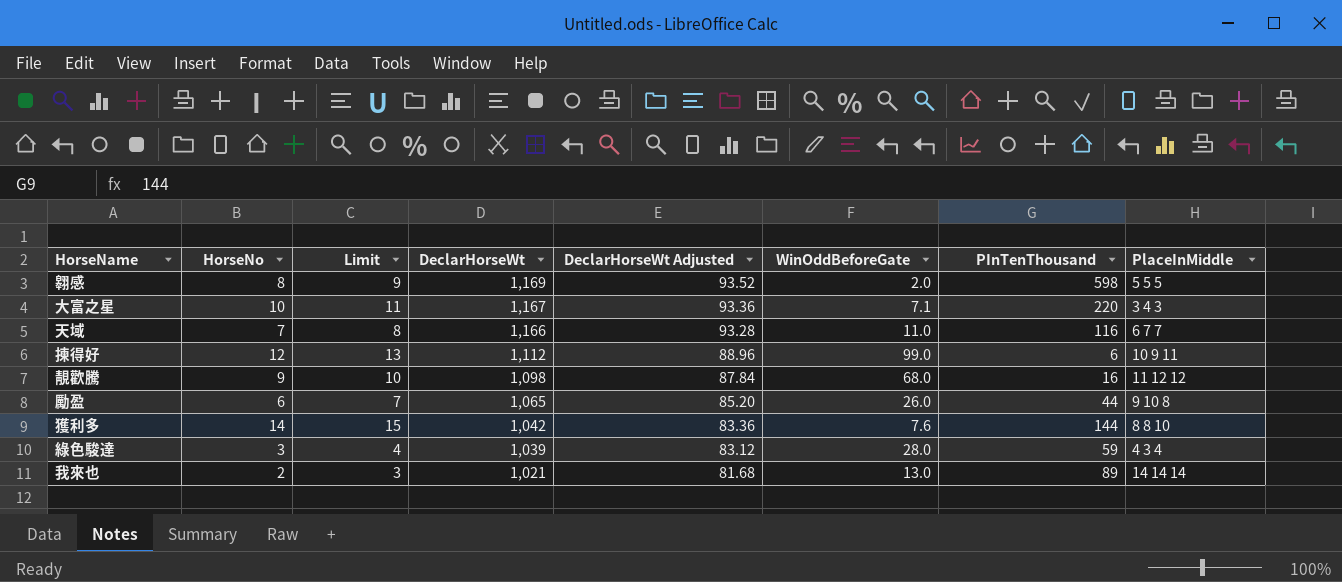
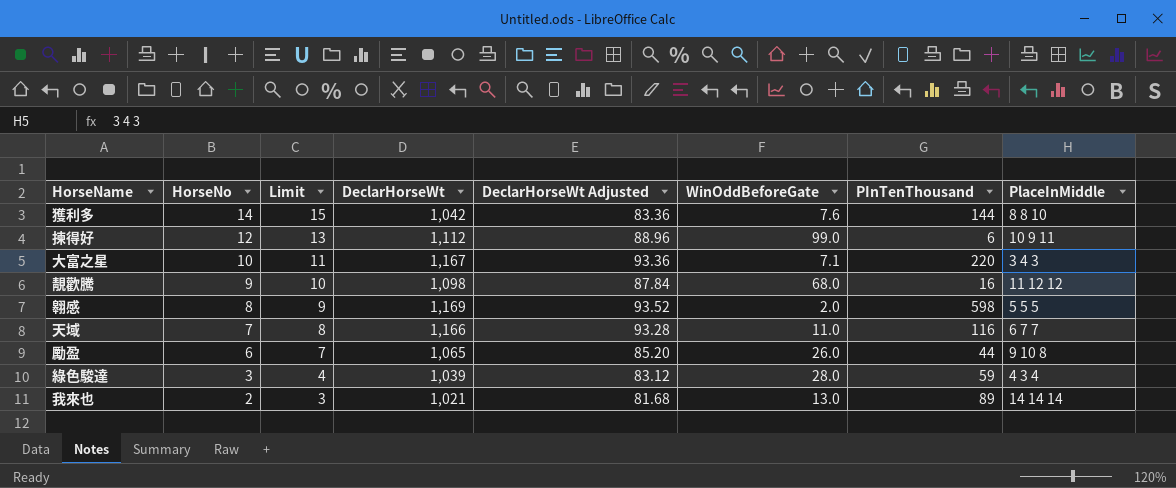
row order: DeclarHorseWt descending -> HorseNo descending

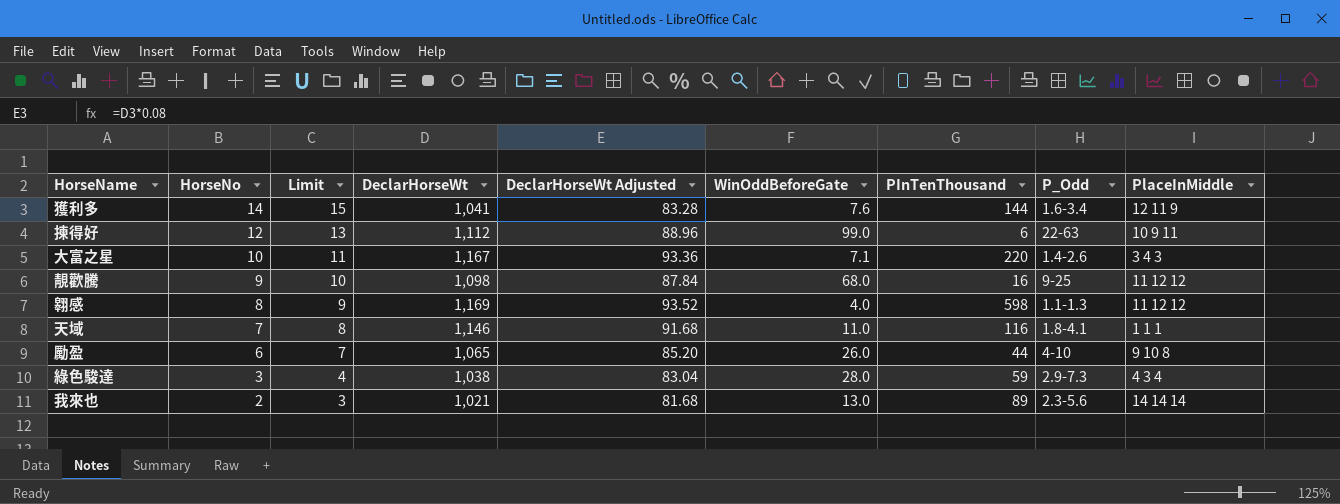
column P_Odd | position: none -> 8
獲利多 | DeclarHorseWt: 1,042 -> 1,041
獲利多 | DeclarHorseWt Adjusted: 83.36 -> 83.28
獲利多 | PlaceInMiddle: 8 8 10 -> 12 11 9
翱感 | WinOddBeforeGate: 2.0 -> 4.0
翱感 | PlaceInMiddle: 5 5 5 -> 11 12 12
天域 | DeclarHorseWt: 1,166 -> 1,146
天域 | DeclarHorseWt Adjusted: 93.28 -> 91.68
天域 | PlaceInMiddle: 6 7 7 -> 1 1 1
綠色駿達 | DeclarHorseWt: 1,039 -> 1,038
綠色駿達 | DeclarHorseWt Adjusted: 83.12 -> 83.04

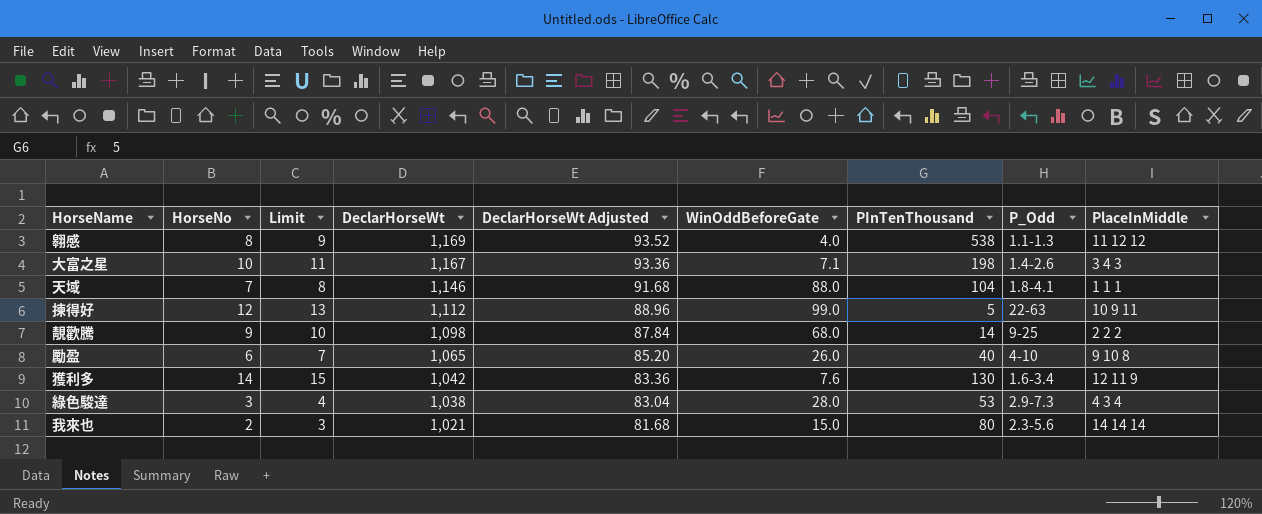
row order: HorseNo descending -> DeclarHorseWt descending
翱感 | PInTenThousand: 598 -> 538
大富之星 | PInTenThousand: 220 -> 198
天域 | WinOddBeforeGate: 11.0 -> 88.0
天域 | PInTenThousand: 116 -> 104
揀得好 | PInTenThousand: 6 -> 5
靚歡騰 | PInTenThousand: 16 -> 14
靚歡騰 | PlaceInMiddle: 11 12 12 -> 2 2 2
勵盈 | PInTenThousand: 44 -> 40
獲利多 | DeclarHorseWt: 1,041 -> 1,042
獲利多 | DeclarHorseWt Adjusted: 83.28 -> 83.36
獲利多 | PInTenThousand: 144 -> 130
綠色駿達 | PInTenThousand: 59 -> 53
我來也 | WinOddBeforeGate: 13.0 -> 15.0
我來也 | PInTenThousand: 89 -> 80

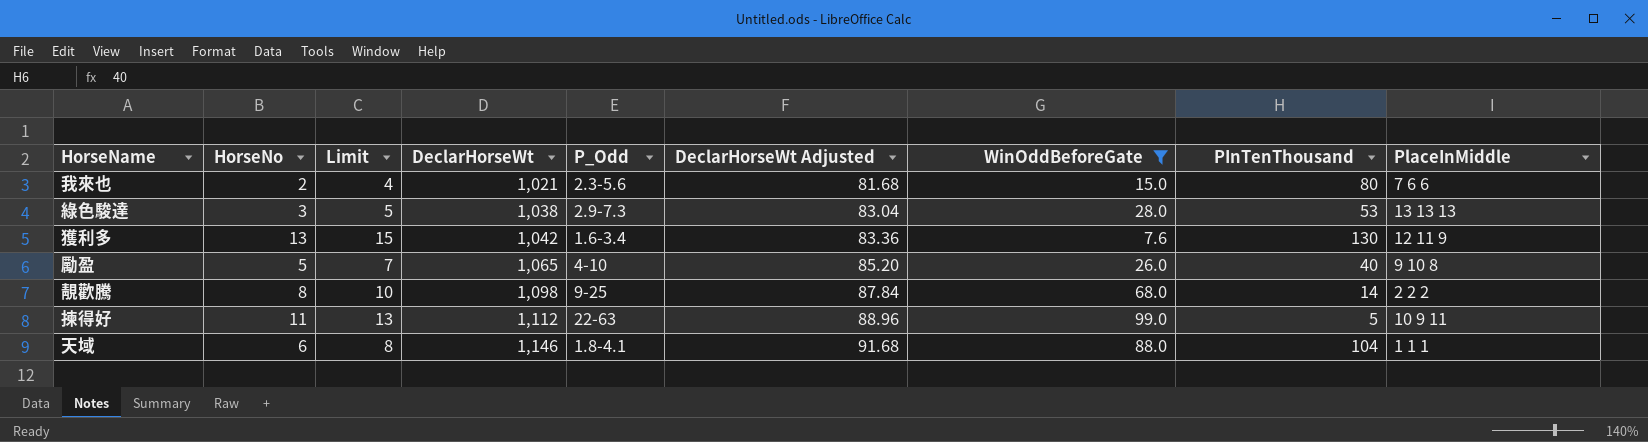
filter: none -> WinOddBeforeGate >= 7.6
row order: DeclarHorseWt descending -> DeclarHorseWt ascending
column Limit | formula: [HorseNo] + 1 -> [HorseNo] + 2
column P_Odd | position: 8 -> 5
我來也 | PlaceInMiddle: 14 14 14 -> 7 6 6
綠色駿達 | PlaceInMiddle: 4 3 4 -> 13 13 13
獲利多 | HorseNo: 14 -> 13
勵盈 | HorseNo: 6 -> 5
靚歡騰 | HorseNo: 9 -> 8
揀得好 | HorseNo: 12 -> 11
天域 | HorseNo: 7 -> 6

